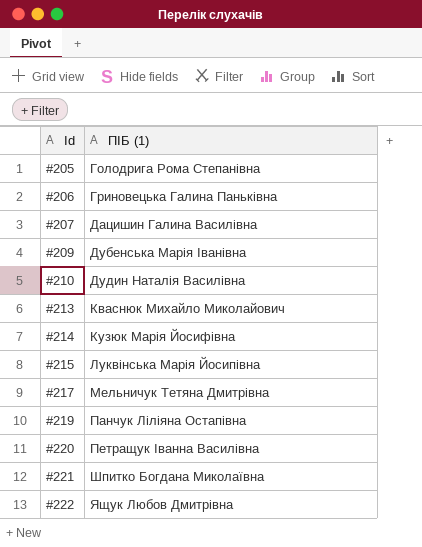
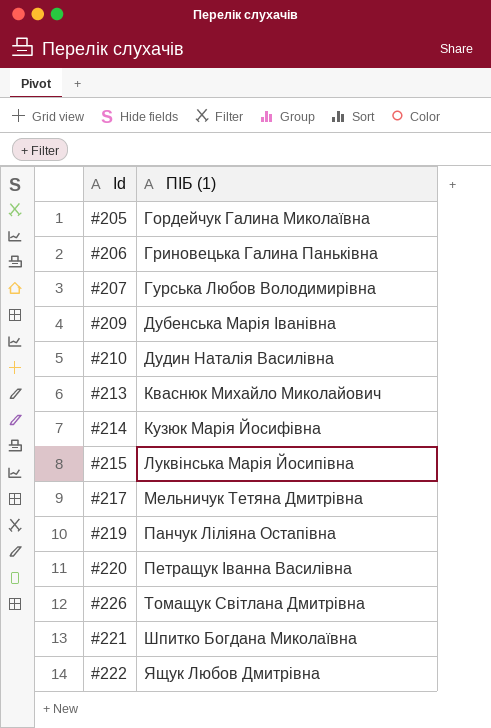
#205 | ПІБ (1): Голодрига Рома Степанівна -> Гордейчук Галина Миколаївна
#207 | ПІБ (1): Дацишин Галина Василівна -> Гурська Любов Володимирівна
row #226: none -> Томащук Світлана Дмитрівна

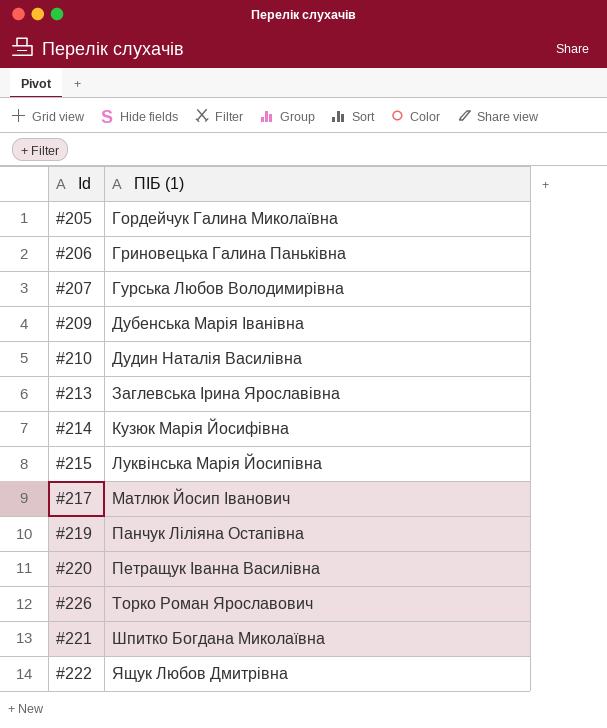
#213 | ПІБ (1): Кваснюк Михайло Миколайович -> Заглевська Ірина Ярославівна
#217 | ПІБ (1): Мельничук Тетяна Дмитрівна -> Матлюк Йосип Іванович
#226 | ПІБ (1): Томащук Світлана Дмитрівна -> Торко Роман Ярославович

